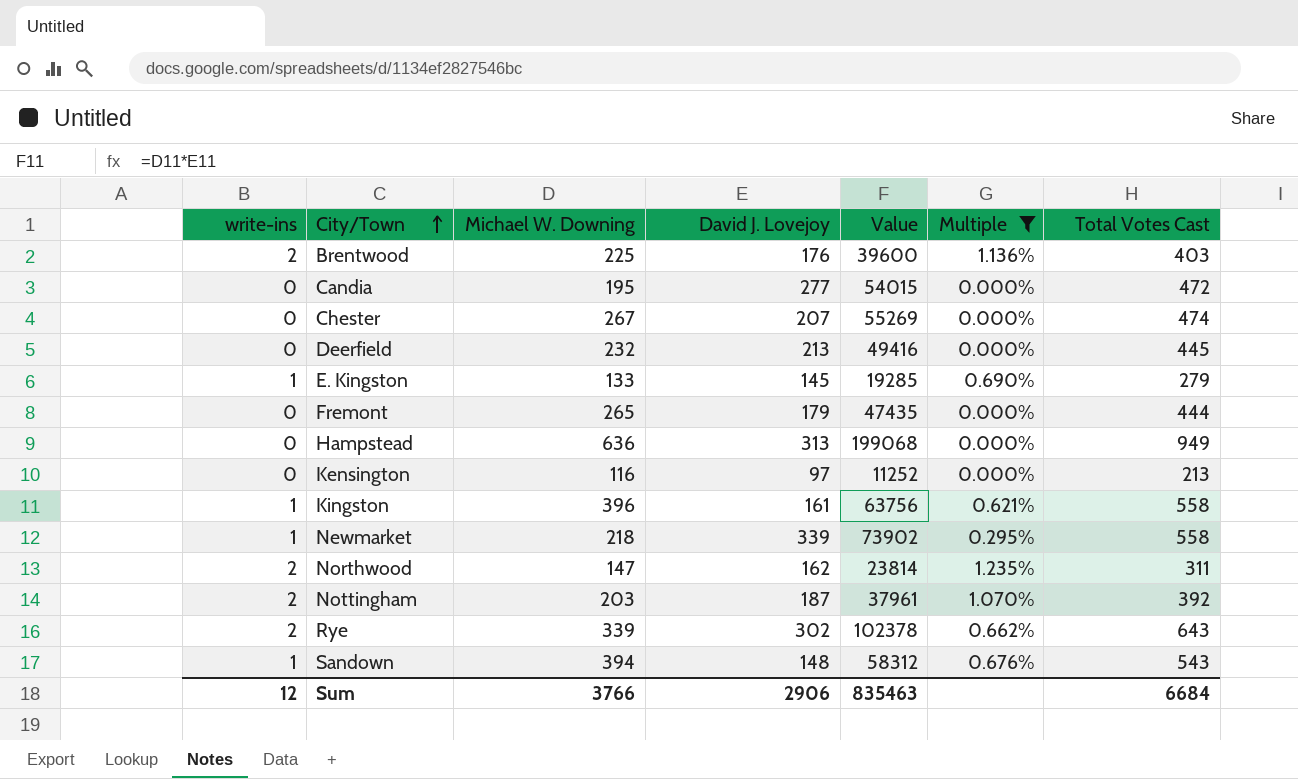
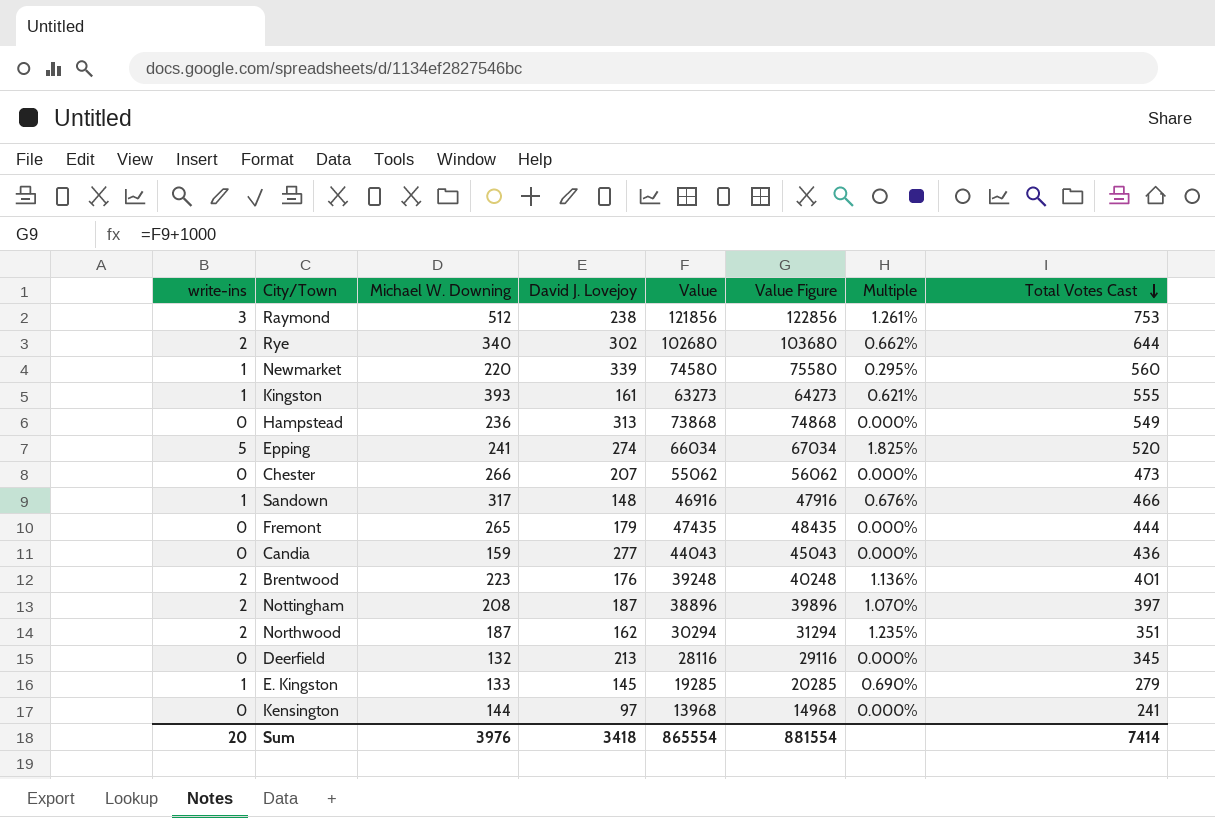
filter: Multiple <= 1.235% -> none
row order: City/Town ascending -> Total Votes Cast descending
column Value Figure | formula: none -> [Value] + 1000
Rye | Michael W. Downing: 339 -> 340
Rye | Value: 102378 -> 102680
Rye | Total Votes Cast: 643 -> 644
Newmarket | Michael W. Downing: 218 -> 220
Newmarket | Value: 73902 -> 74580
Newmarket | Total Votes Cast: 558 -> 560
Kingston | Michael W. Downing: 396 -> 393
Kingston | Value: 63756 -> 63273
Kingston | Total Votes Cast: 558 -> 555
Hampstead | Michael W. Downing: 636 -> 236
Hampstead | Value: 199068 -> 73868
Hampstead | Total Votes Cast: 949 -> 549
Chester | Michael W. Downing: 267 -> 266
Chester | Value: 55269 -> 55062
Chester | Total Votes Cast: 474 -> 473
Sandown | Michael W. Downing: 394 -> 317
Sandown | Value: 58312 -> 46916
Sandown | Total Votes Cast: 543 -> 466
Candia | Michael W. Downing: 195 -> 159
Candia | Value: 54015 -> 44043
Candia | Total Votes Cast: 472 -> 436
Brentwood | Michael W. Downing: 225 -> 223
Brentwood | Value: 39600 -> 39248
Brentwood | Total Votes Cast: 403 -> 401
Nottingham | Michael W. Downing: 203 -> 208
Nottingham | Value: 37961 -> 38896
Nottingham | Total Votes Cast: 392 -> 397
Northwood | Michael W. Downing: 147 -> 187
Northwood | Value: 23814 -> 30294
Northwood | Total Votes Cast: 311 -> 351
Deerfield | Michael W. Downing: 232 -> 132
Deerfield | Value: 49416 -> 28116
Deerfield | Total Votes Cast: 445 -> 345
Kensington | Michael W. Downing: 116 -> 144
Kensington | Value: 11252 -> 13968
Kensington | Total Votes Cast: 213 -> 241
Sum | write-ins: 12 -> 20
Sum | Michael W. Downing: 3766 -> 3976
Sum | David J. Lovejoy: 2906 -> 3418
Sum | Value: 835463 -> 865554
Sum | Total Votes Cast: 6684 -> 7414

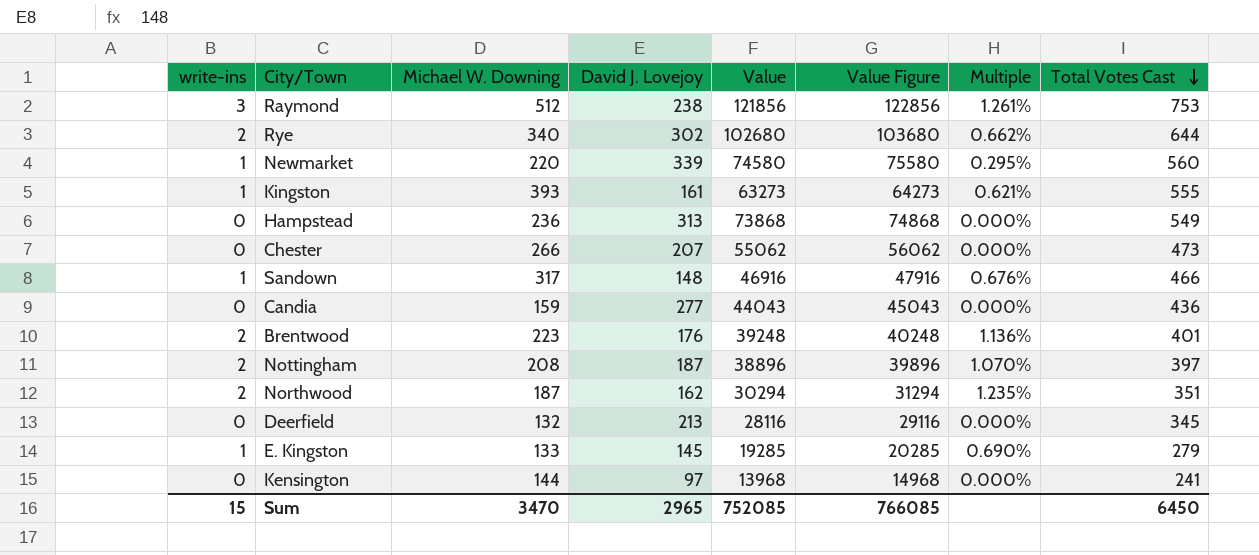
row Epping: 5 | 241 | 274 | 66034 | 67034 | 1.825% | 520 -> none
row Fremont: 0 | 265 | 179 | 47435 | 48435 | 0.000% | 444 -> none
Sum | write-ins: 20 -> 15
Sum | Michael W. Downing: 3976 -> 3470
Sum | David J. Lovejoy: 3418 -> 2965
Sum | Value: 865554 -> 752085
Sum | Value Figure: 881554 -> 766085
Sum | Total Votes Cast: 7414 -> 6450

